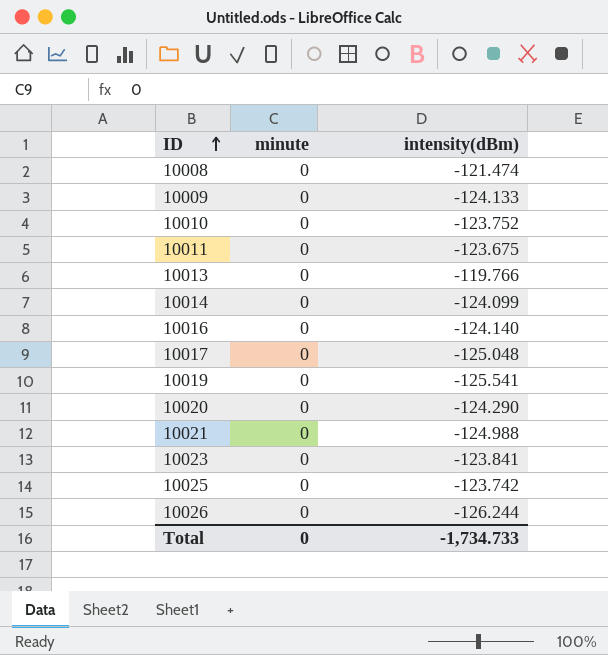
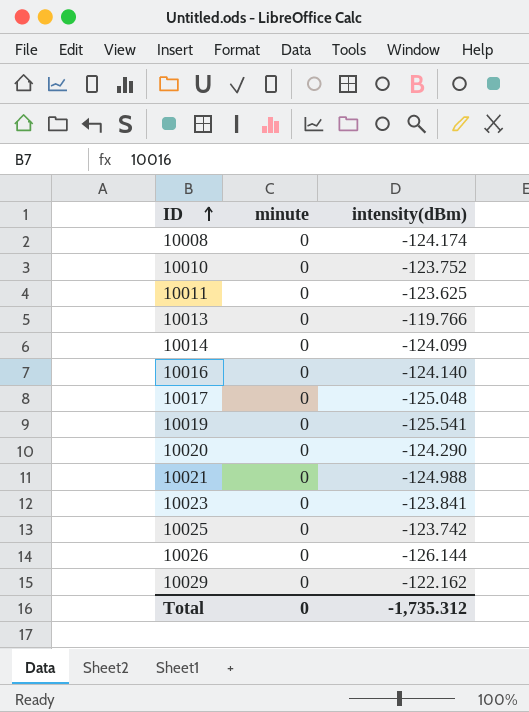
row 10009: 0 | -124.133 -> none
10008 | intensity(dBm): -121.474 -> -124.174
10011 | intensity(dBm): -123.675 -> -123.625
10026 | intensity(dBm): -126.244 -> -126.144
row 10029: none -> 0 | -122.162
Total | intensity(dBm): -1,734.733 -> -1,735.312

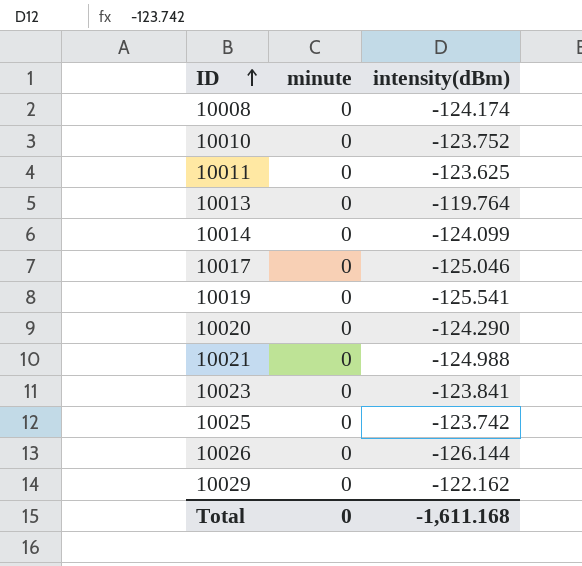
row 10016: 0 | -124.140 -> none
10013 | intensity(dBm): -119.766 -> -119.764
10017 | intensity(dBm): -125.048 -> -125.046
Total | intensity(dBm): -1,735.312 -> -1,611.168

